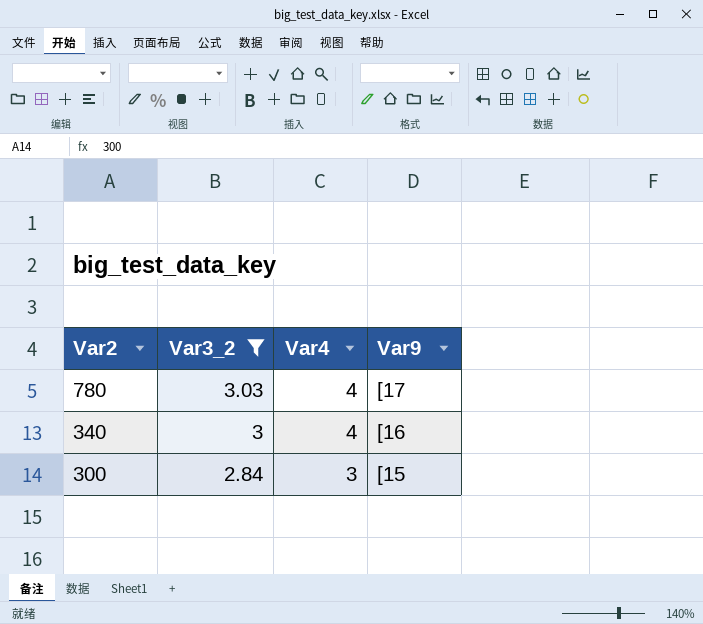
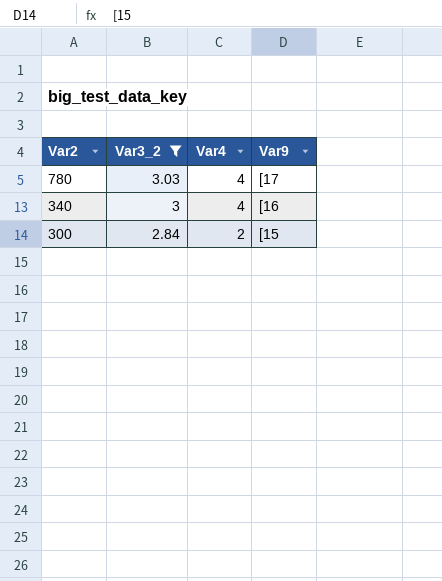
300 | Var4: 3 -> 2

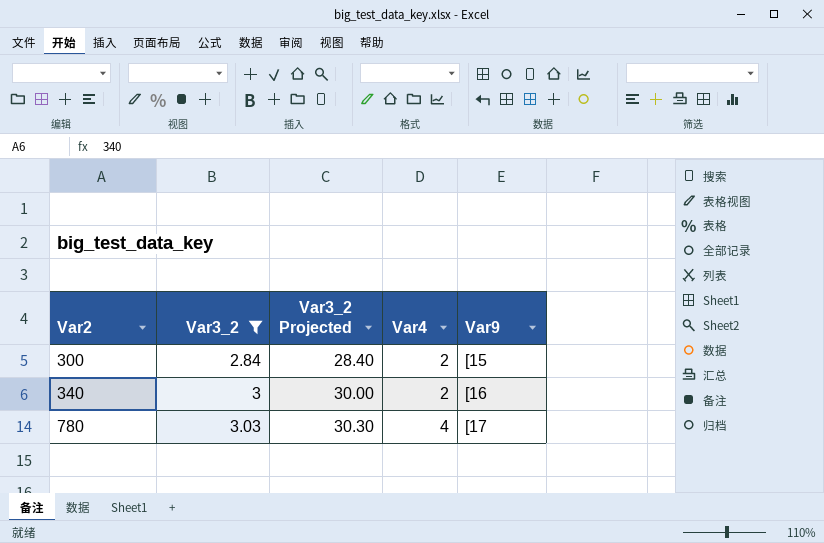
row order: Var2 descending -> Var2 ascending
column Var3_2 Projected | formula: none -> [Var3_2] * 10
340 | Var4: 4 -> 2

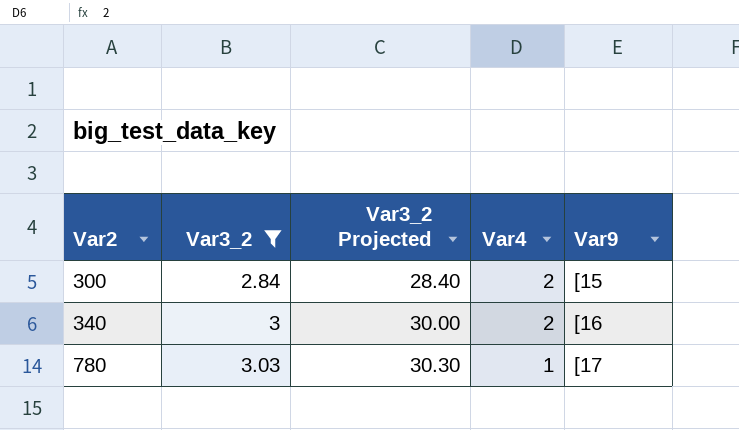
780 | Var4: 4 -> 1

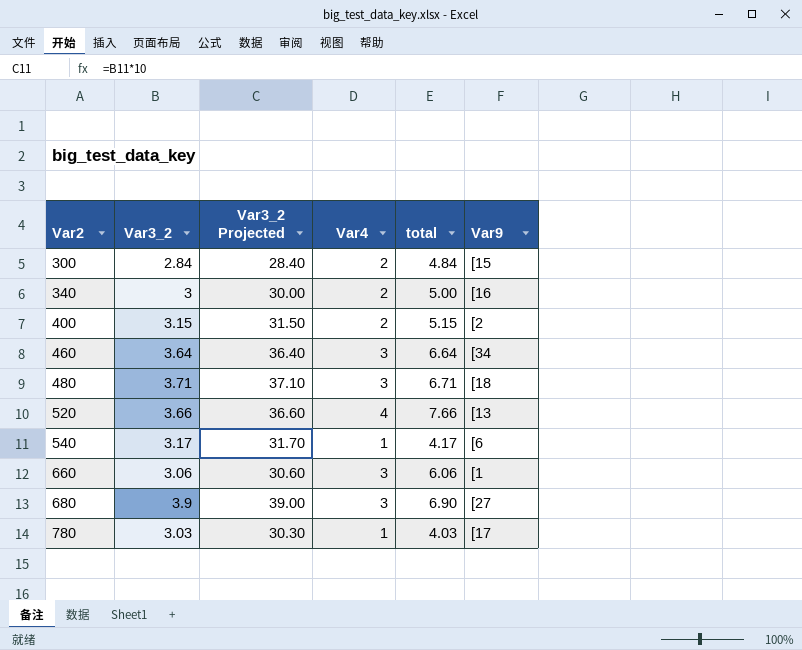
filter: Var3_2 <= 3.03 -> none
column total | formula: none -> [Var3_2] + [Var4]

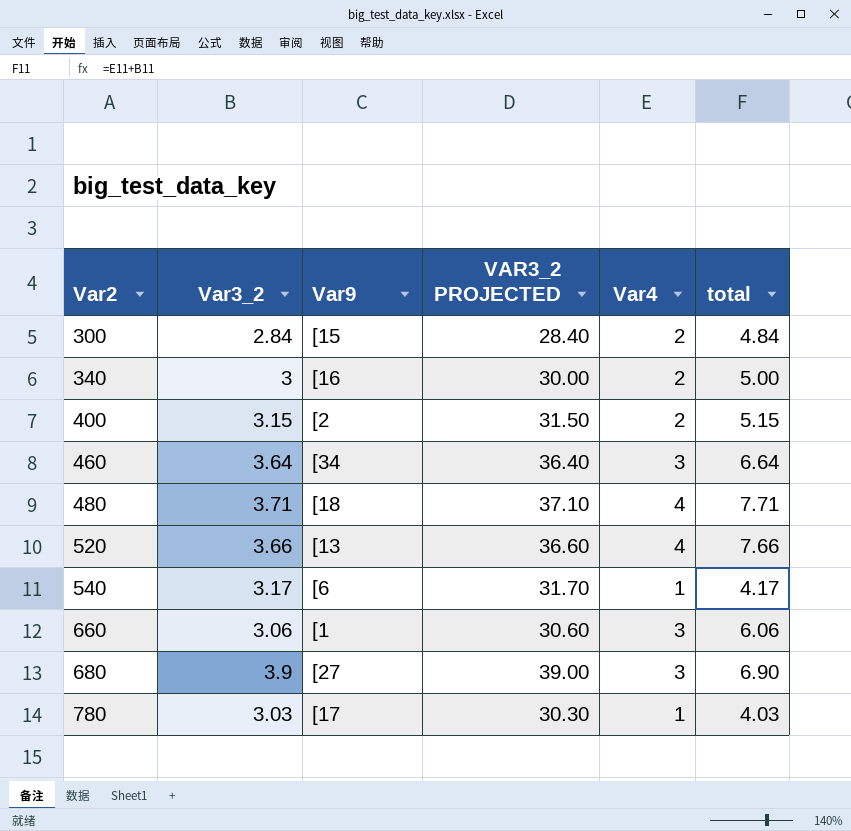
column Var9 | position: 6 -> 3
column name: Var3_2 Projected -> VAR3_2 PROJECTED
480 | Var4: 3 -> 4
480 | total: 6.71 -> 7.71

